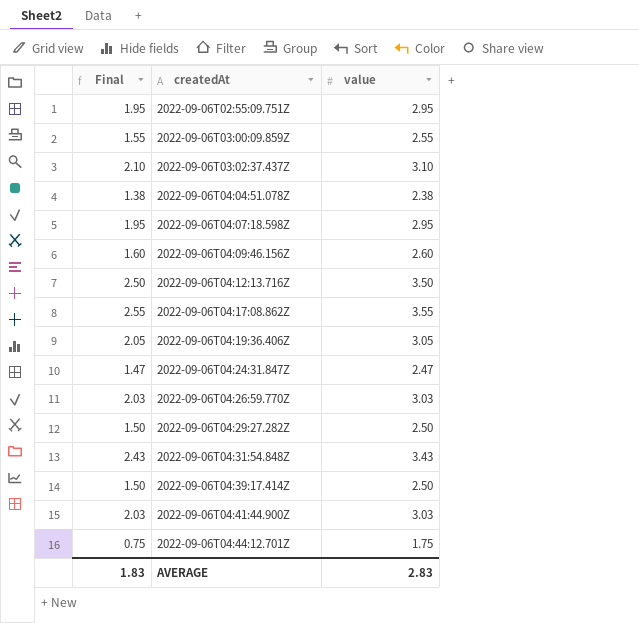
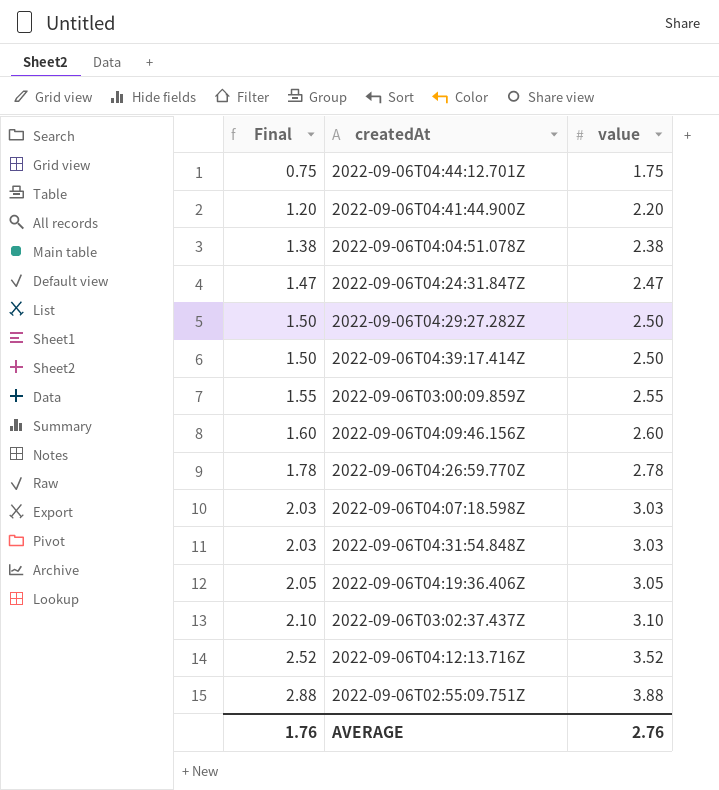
row order: createdAt ascending -> Final ascending
row 2022-09-06T04:17:08.862Z: 2.55 | 3.55 -> none
2022-09-06T04:41:44.900Z | Final: 2.03 -> 1.20
2022-09-06T04:41:44.900Z | value: 3.03 -> 2.20
2022-09-06T04:26:59.770Z | Final: 2.03 -> 1.78
2022-09-06T04:26:59.770Z | value: 3.03 -> 2.78
2022-09-06T04:07:18.598Z | Final: 1.95 -> 2.03
2022-09-06T04:07:18.598Z | value: 2.95 -> 3.03
2022-09-06T04:31:54.848Z | Final: 2.43 -> 2.03
2022-09-06T04:31:54.848Z | value: 3.43 -> 3.03
2022-09-06T04:12:13.716Z | Final: 2.50 -> 2.52
2022-09-06T04:12:13.716Z | value: 3.50 -> 3.52
2022-09-06T02:55:09.751Z | Final: 1.95 -> 2.88
2022-09-06T02:55:09.751Z | value: 2.95 -> 3.88
AVERAGE | Final: 1.83 -> 1.76
AVERAGE | value: 2.83 -> 2.76

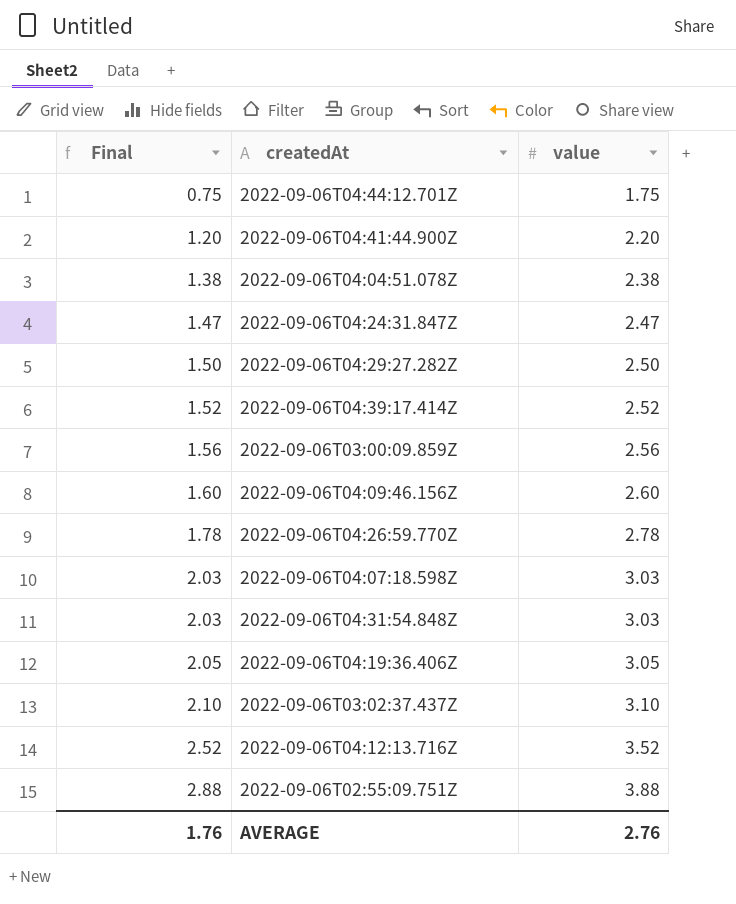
2022-09-06T04:39:17.414Z | Final: 1.50 -> 1.52
2022-09-06T04:39:17.414Z | value: 2.50 -> 2.52
2022-09-06T03:00:09.859Z | Final: 1.55 -> 1.56
2022-09-06T03:00:09.859Z | value: 2.55 -> 2.56

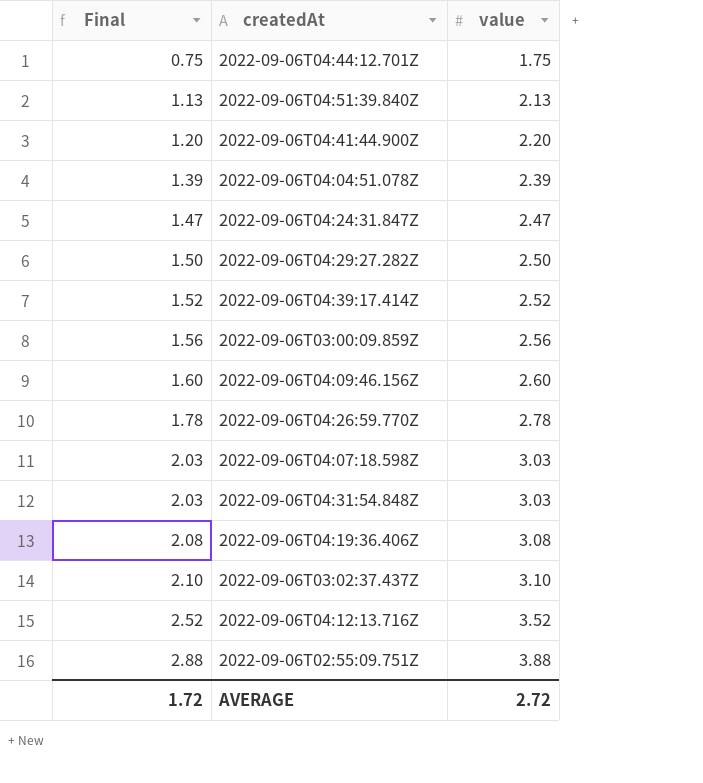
row 2022-09-06T04:51:39.840Z: none -> 1.13 | 2.13
2022-09-06T04:04:51.078Z | Final: 1.38 -> 1.39
2022-09-06T04:04:51.078Z | value: 2.38 -> 2.39
2022-09-06T04:19:36.406Z | Final: 2.05 -> 2.08
2022-09-06T04:19:36.406Z | value: 3.05 -> 3.08
AVERAGE | Final: 1.76 -> 1.72
AVERAGE | value: 2.76 -> 2.72

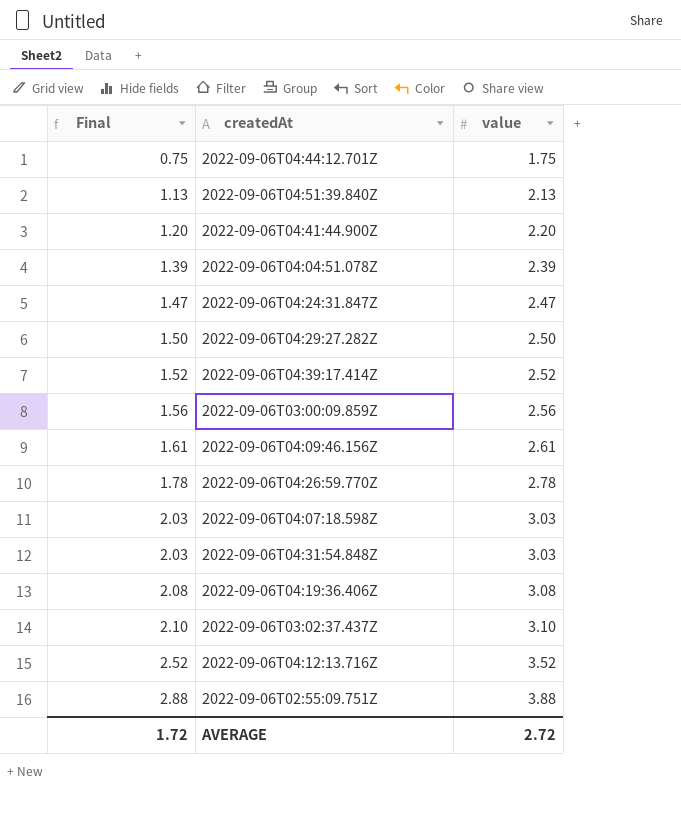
2022-09-06T04:09:46.156Z | Final: 1.60 -> 1.61
2022-09-06T04:09:46.156Z | value: 2.60 -> 2.61

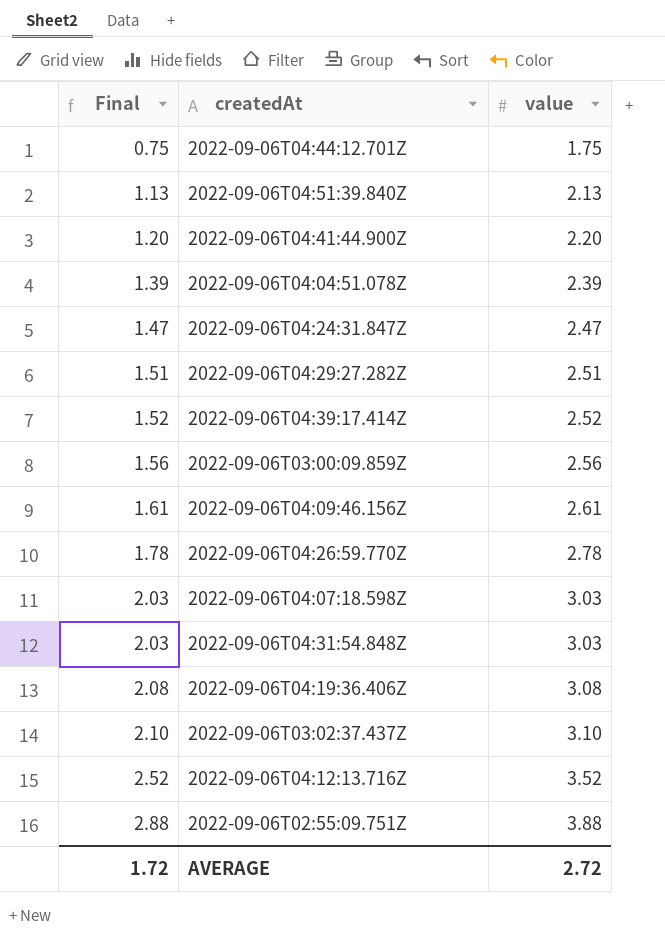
2022-09-06T04:29:27.282Z | Final: 1.50 -> 1.51
2022-09-06T04:29:27.282Z | value: 2.50 -> 2.51

